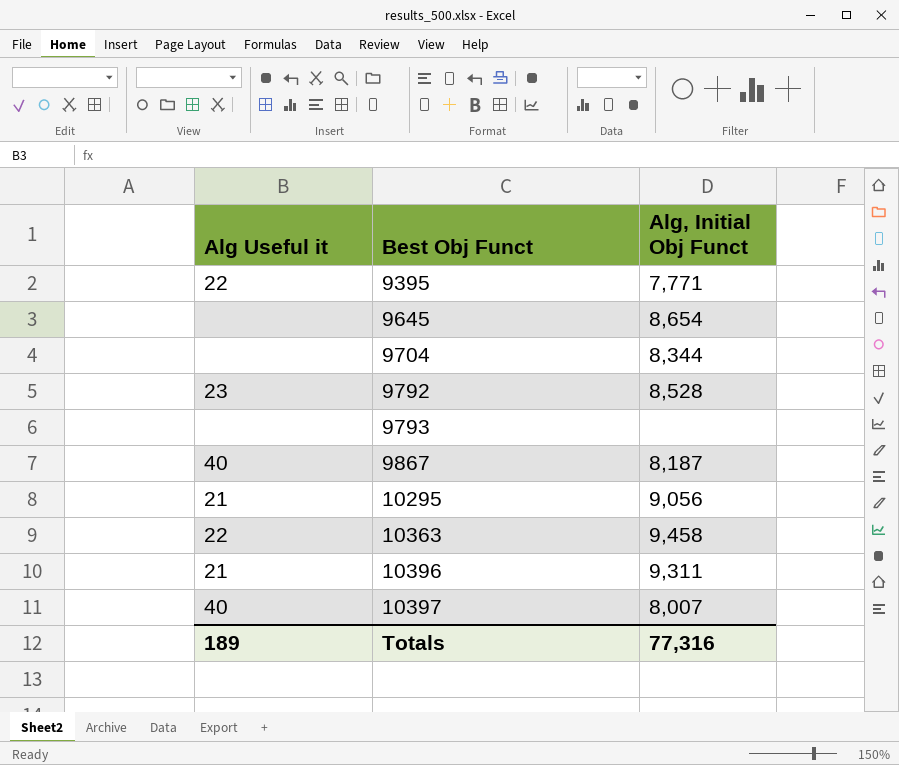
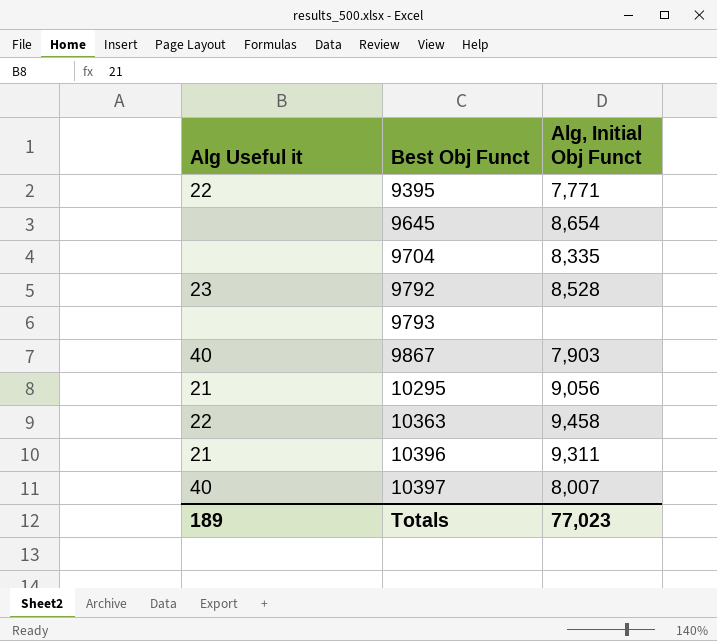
9704 | Alg, Initial Obj Funct: 8,344 -> 8,335
9867 | Alg, Initial Obj Funct: 8,187 -> 7,903
Totals | Alg, Initial Obj Funct: 77,316 -> 77,023

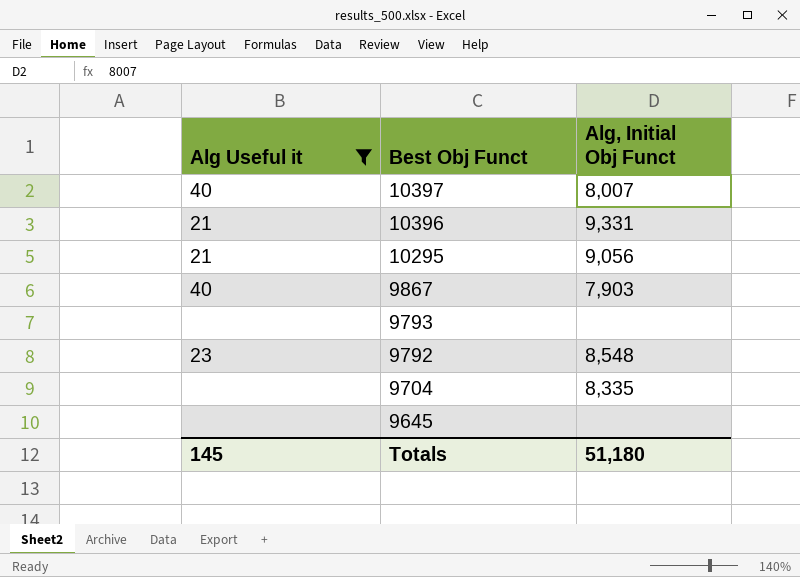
filter: none -> Alg Useful it != 22
row order: Best Obj Funct ascending -> Best Obj Funct descending
10396 | Alg, Initial Obj Funct: 9,311 -> 9,331
9792 | Alg, Initial Obj Funct: 8,528 -> 8,548
9645 | Alg, Initial Obj Funct: 8,654 -> none
Totals | Alg Useful it: 189 -> 145
Totals | Alg, Initial Obj Funct: 77,023 -> 51,180

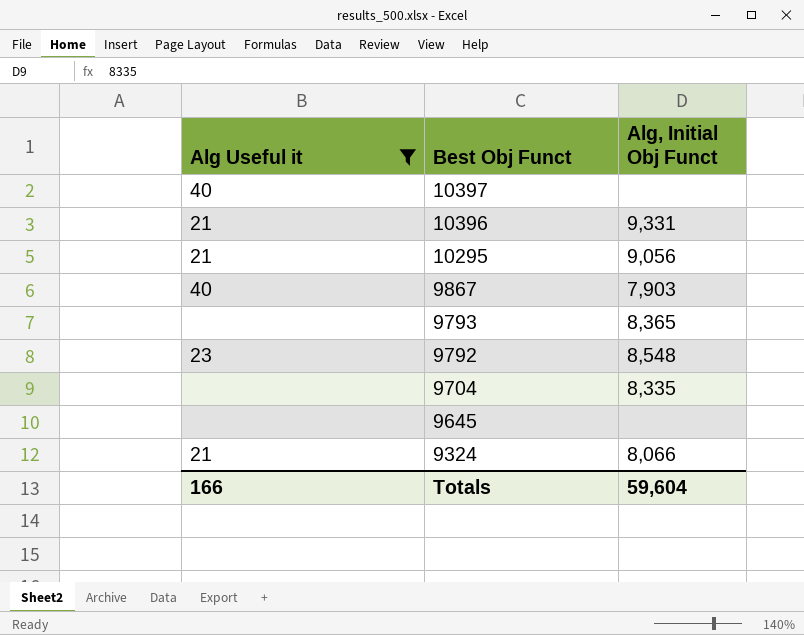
10397 | Alg, Initial Obj Funct: 8,007 -> none
9793 | Alg, Initial Obj Funct: none -> 8,365
row 9324: none -> 21 | 8,066
Totals | Alg Useful it: 145 -> 166
Totals | Alg, Initial Obj Funct: 51,180 -> 59,604

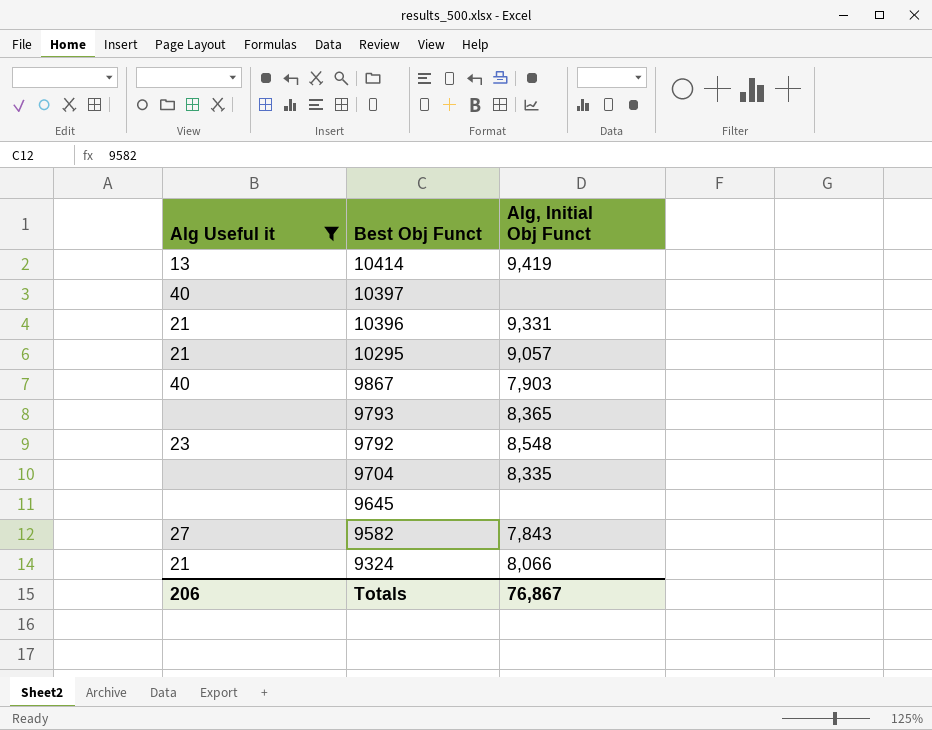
row 10414: none -> 13 | 9,419
10295 | Alg, Initial Obj Funct: 9,056 -> 9,057
row 9582: none -> 27 | 7,843
Totals | Alg Useful it: 166 -> 206
Totals | Alg, Initial Obj Funct: 59,604 -> 76,867

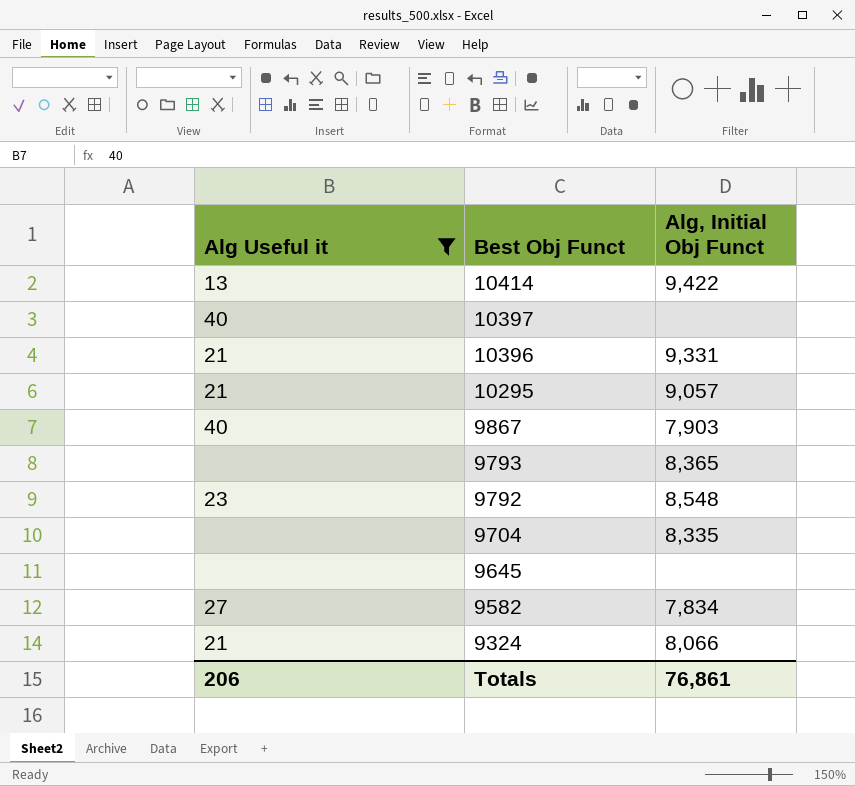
10414 | Alg, Initial Obj Funct: 9,419 -> 9,422
9582 | Alg, Initial Obj Funct: 7,843 -> 7,834
Totals | Alg, Initial Obj Funct: 76,867 -> 76,861

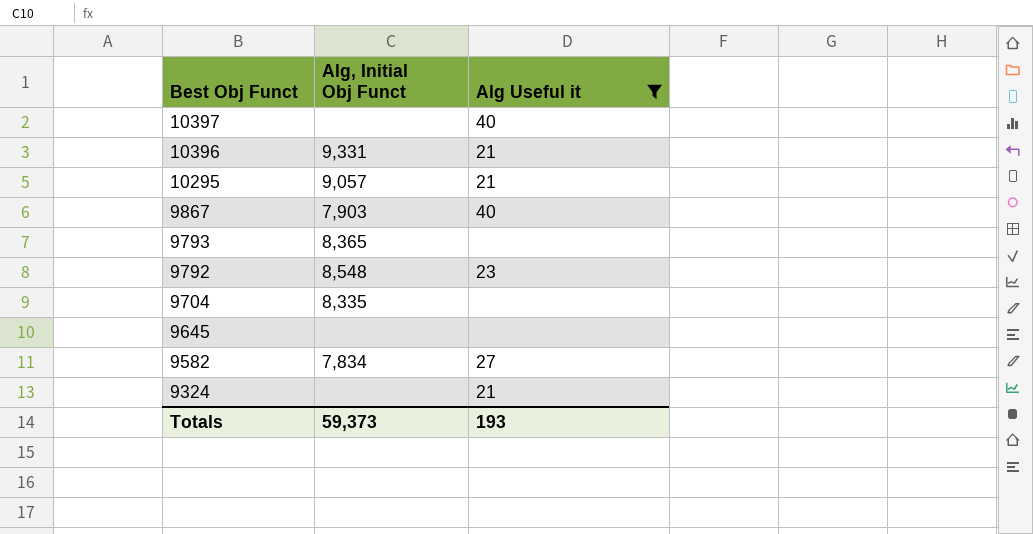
column Alg Useful it | position: 1 -> 3
row 10414: 13 | 9,422 -> none
9324 | Alg, Initial Obj Funct: 8,066 -> none
Totals | Alg, Initial Obj Funct: 76,861 -> 59,373
Totals | Alg Useful it: 206 -> 193

